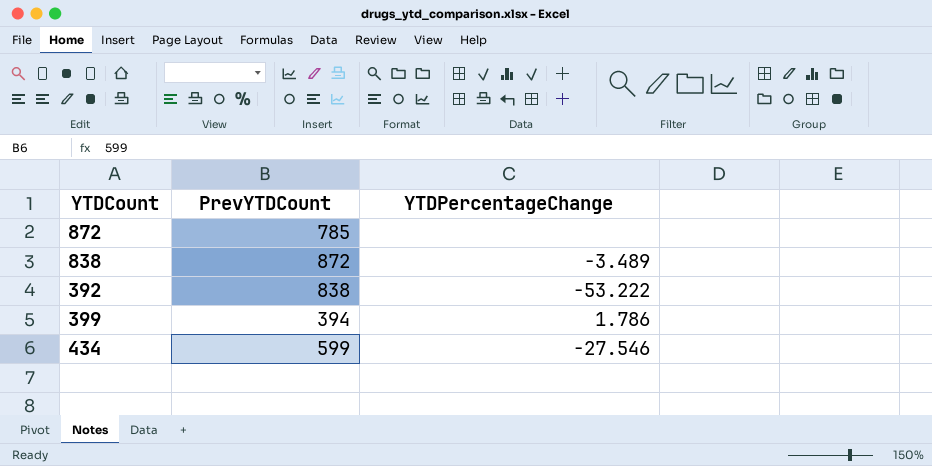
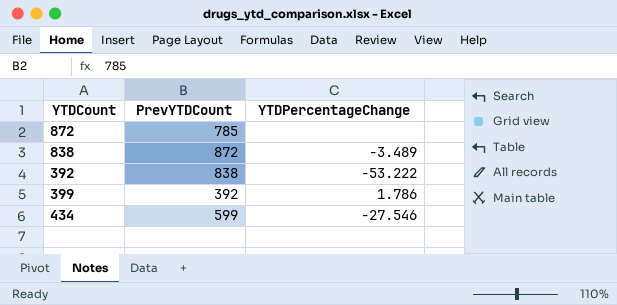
399 | PrevYTDCount: 394 -> 392

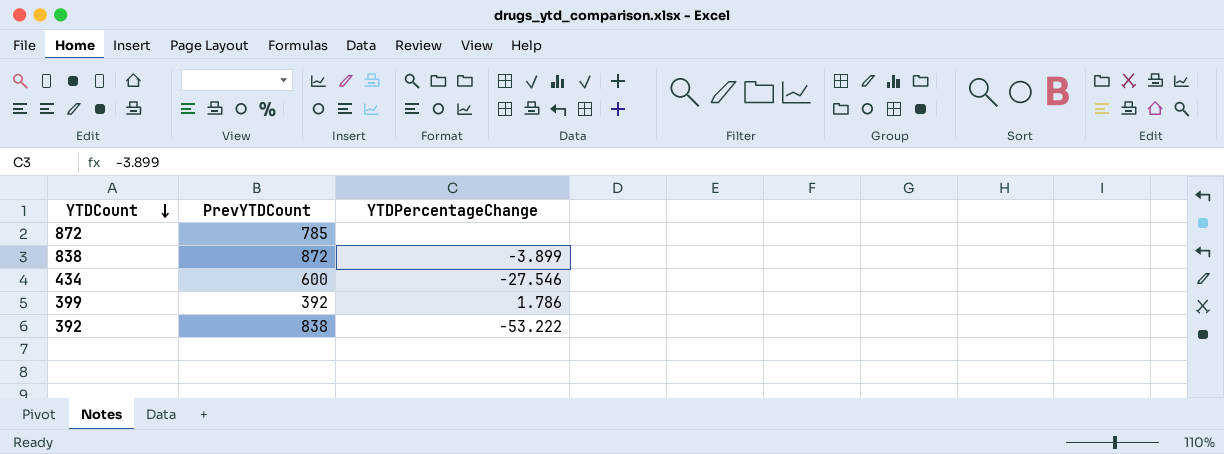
row order: none -> YTDCount descending
838 | YTDPercentageChange: -3.489 -> -3.899
434 | PrevYTDCount: 599 -> 600

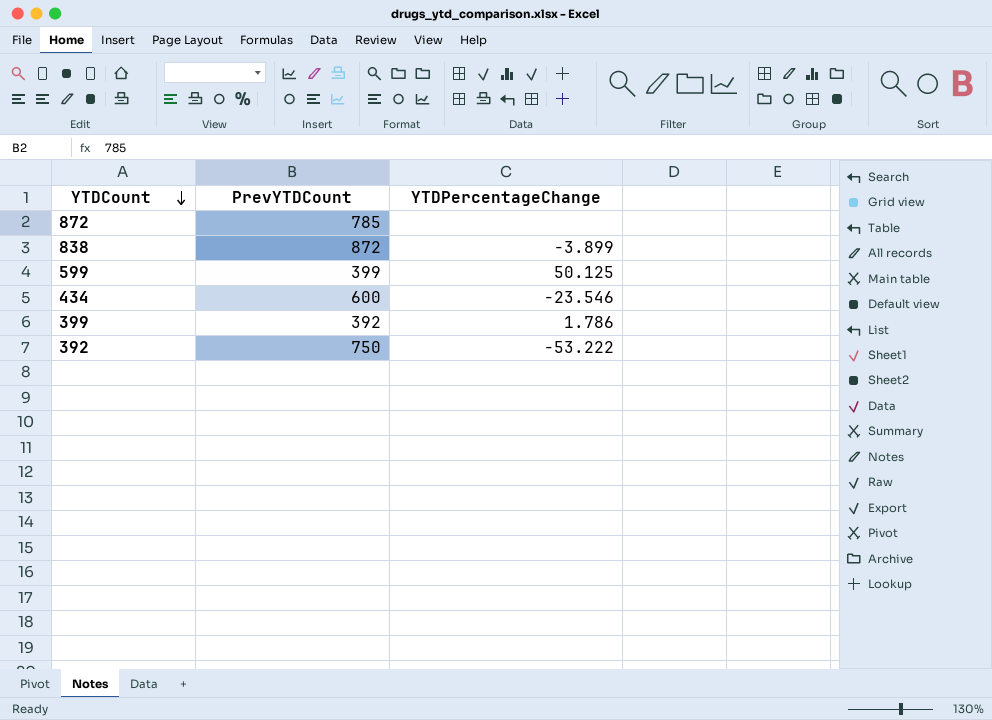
row 599: none -> 399 | 50.125
434 | YTDPercentageChange: -27.546 -> -23.546
392 | PrevYTDCount: 838 -> 750

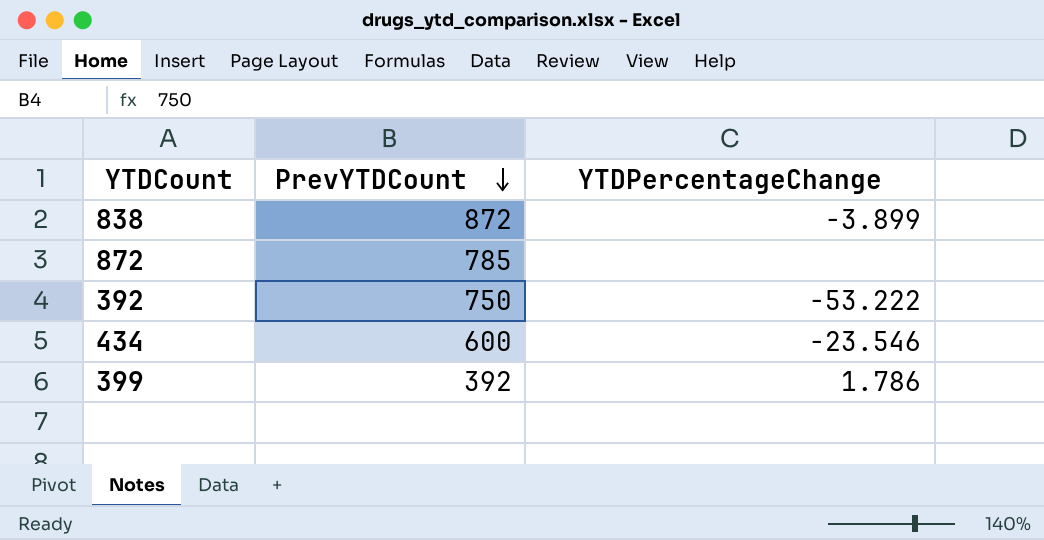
row order: YTDCount descending -> PrevYTDCount descending
row 599: 399 | 50.125 -> none

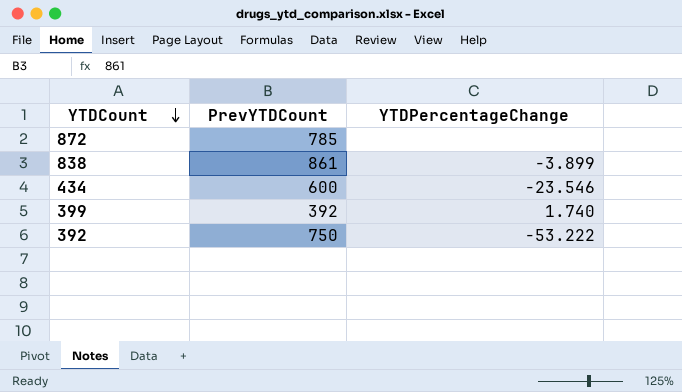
row order: PrevYTDCount descending -> YTDCount descending
838 | PrevYTDCount: 872 -> 861
399 | YTDPercentageChange: 1.786 -> 1.740

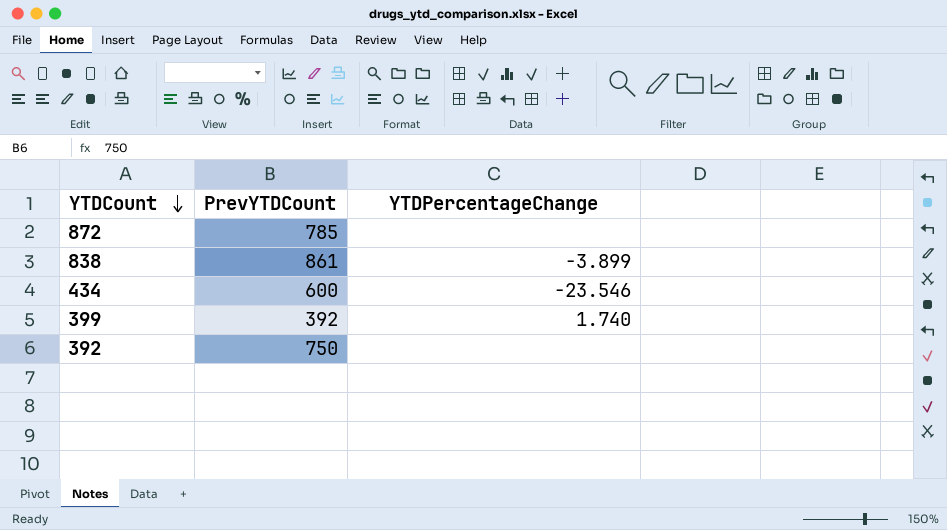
392 | YTDPercentageChange: -53.222 -> none

